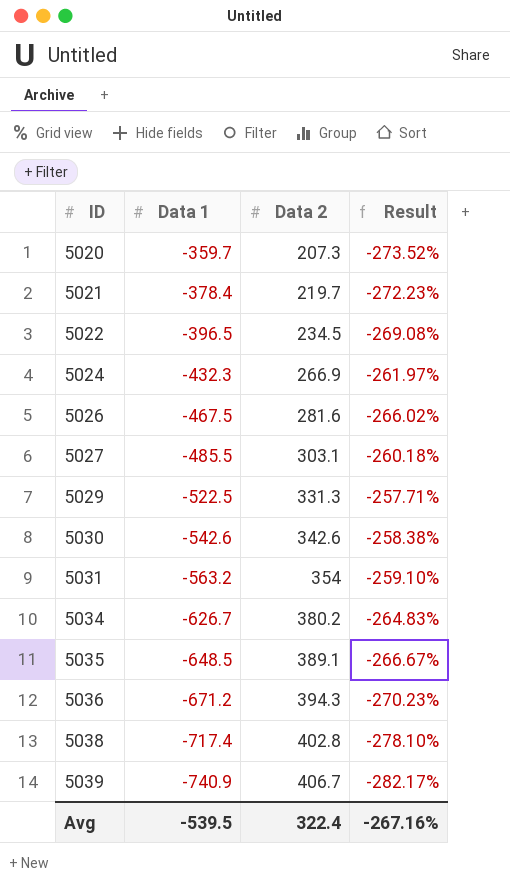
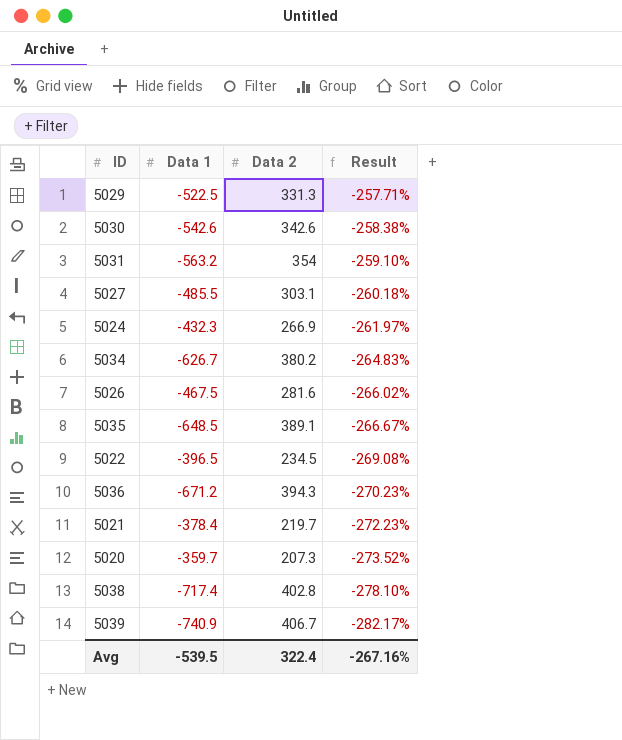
row order: ID ascending -> Result descending

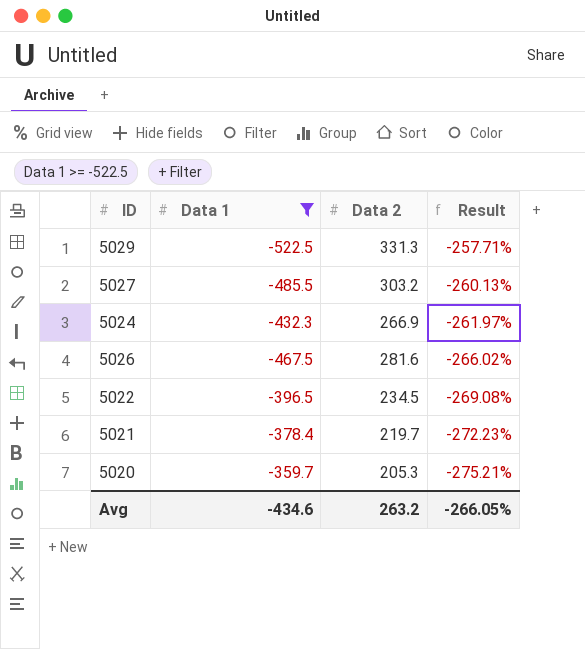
filter: none -> Data 1 >= -522.5
5027 | Data 2: 303.1 -> 303.2
5027 | Result: -260.18% -> -260.13%
5020 | Data 2: 207.3 -> 205.3
5020 | Result: -273.52% -> -275.21%
Avg | Data 1: -539.5 -> -434.6
Avg | Data 2: 322.4 -> 263.2
Avg | Result: -267.16% -> -266.05%

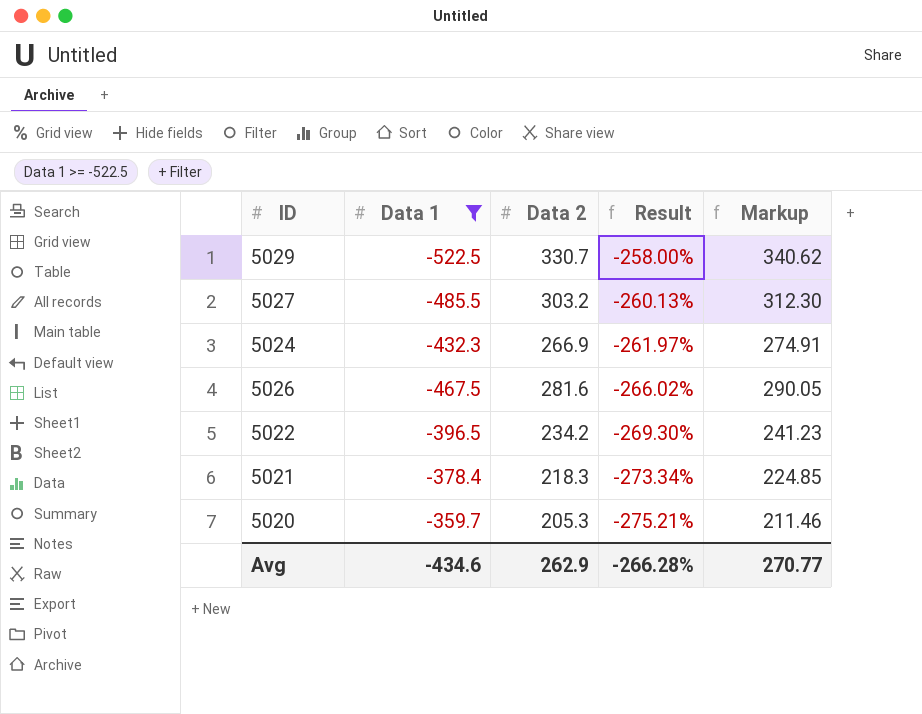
column Markup | formula: none -> [Data 2] * 1.03
5029 | Data 2: 331.3 -> 330.7
5029 | Result: -257.71% -> -258.00%
5022 | Data 2: 234.5 -> 234.2
5022 | Result: -269.08% -> -269.30%
5021 | Data 2: 219.7 -> 218.3
5021 | Result: -272.23% -> -273.34%
Avg | Data 2: 263.2 -> 262.9
Avg | Result: -266.05% -> -266.28%

